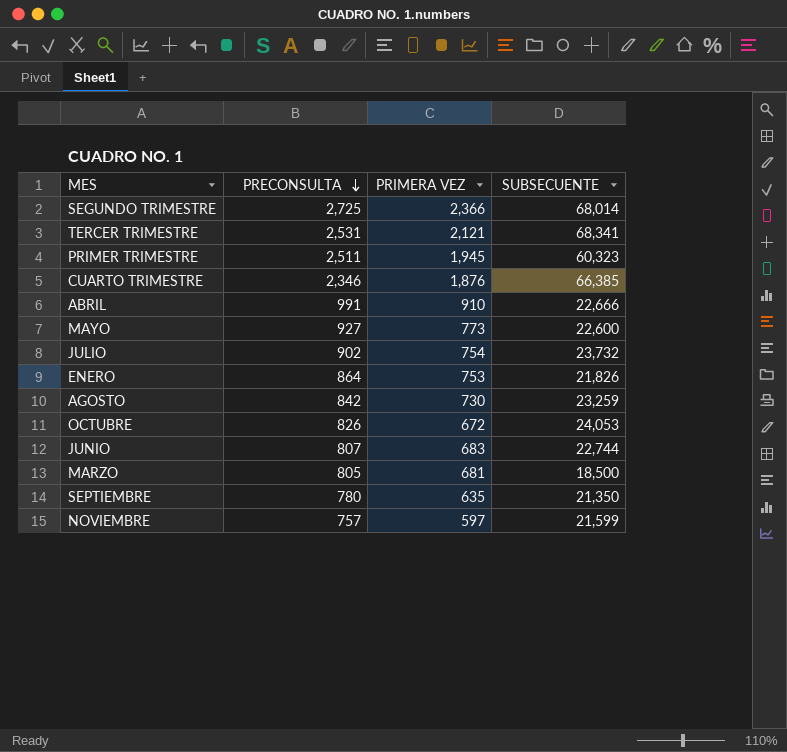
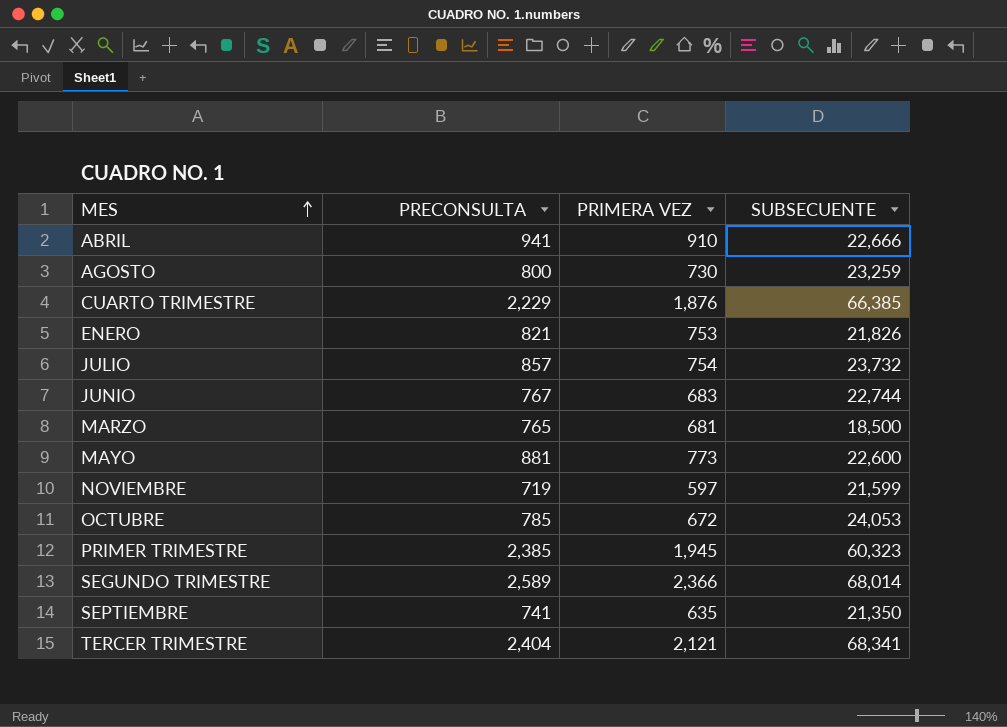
row order: PRECONSULTA descending -> MES ascending
ABRIL | PRECONSULTA: 991 -> 941
AGOSTO | PRECONSULTA: 842 -> 800
CUARTO TRIMESTRE | PRECONSULTA: 2,346 -> 2,229
ENERO | PRECONSULTA: 864 -> 821
JULIO | PRECONSULTA: 902 -> 857
JUNIO | PRECONSULTA: 807 -> 767
MARZO | PRECONSULTA: 805 -> 765
MAYO | PRECONSULTA: 927 -> 881
NOVIEMBRE | PRECONSULTA: 757 -> 719
OCTUBRE | PRECONSULTA: 826 -> 785
PRIMER TRIMESTRE | PRECONSULTA: 2,511 -> 2,385
SEGUNDO TRIMESTRE | PRECONSULTA: 2,725 -> 2,589
SEPTIEMBRE | PRECONSULTA: 780 -> 741
TERCER TRIMESTRE | PRECONSULTA: 2,531 -> 2,404

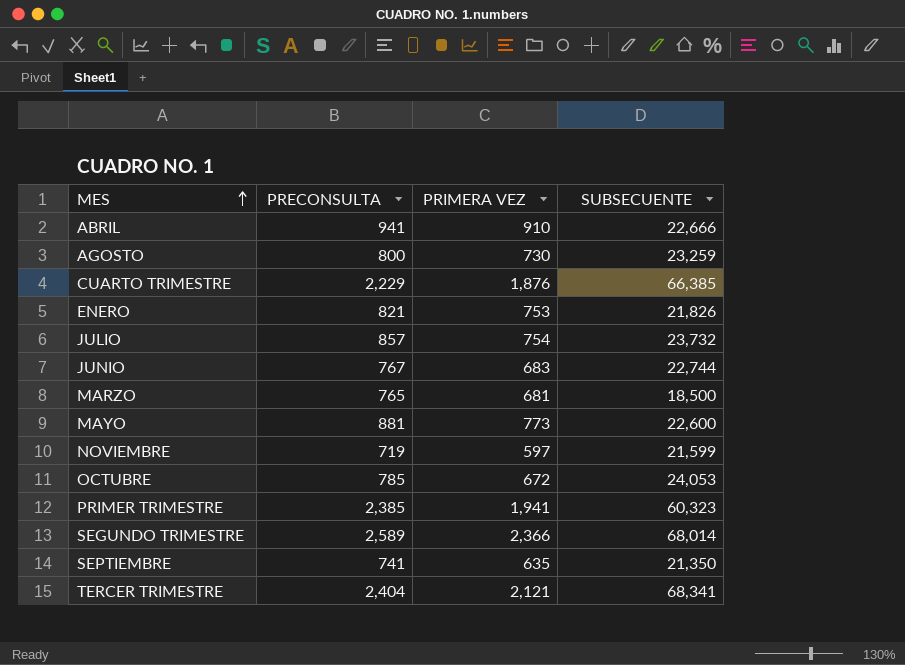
PRIMER TRIMESTRE | PRIMERA VEZ: 1,945 -> 1,941

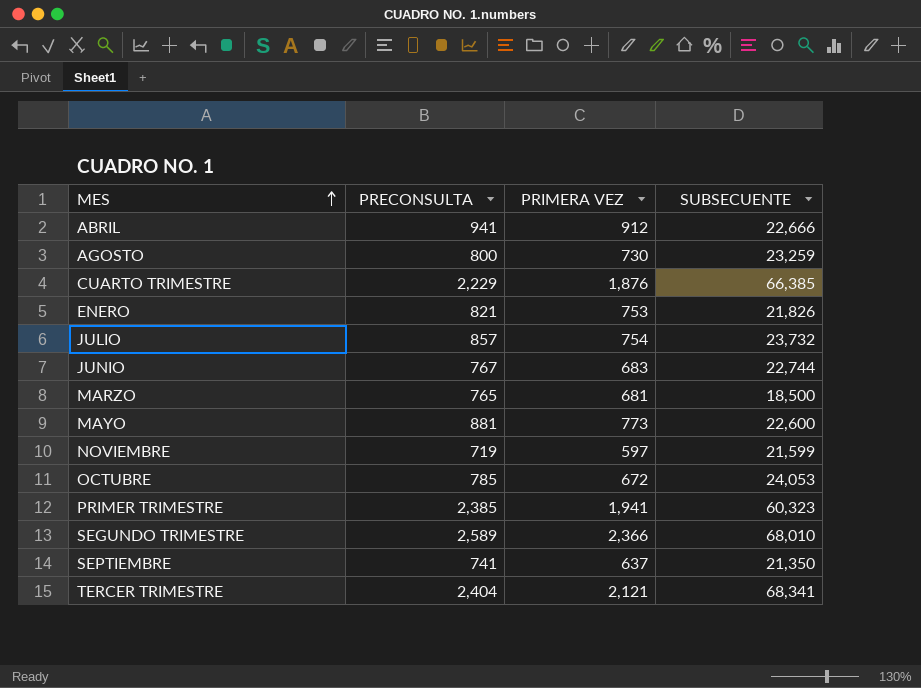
ABRIL | PRIMERA VEZ: 910 -> 912
SEGUNDO TRIMESTRE | SUBSECUENTE: 68,014 -> 68,010
SEPTIEMBRE | PRIMERA VEZ: 635 -> 637

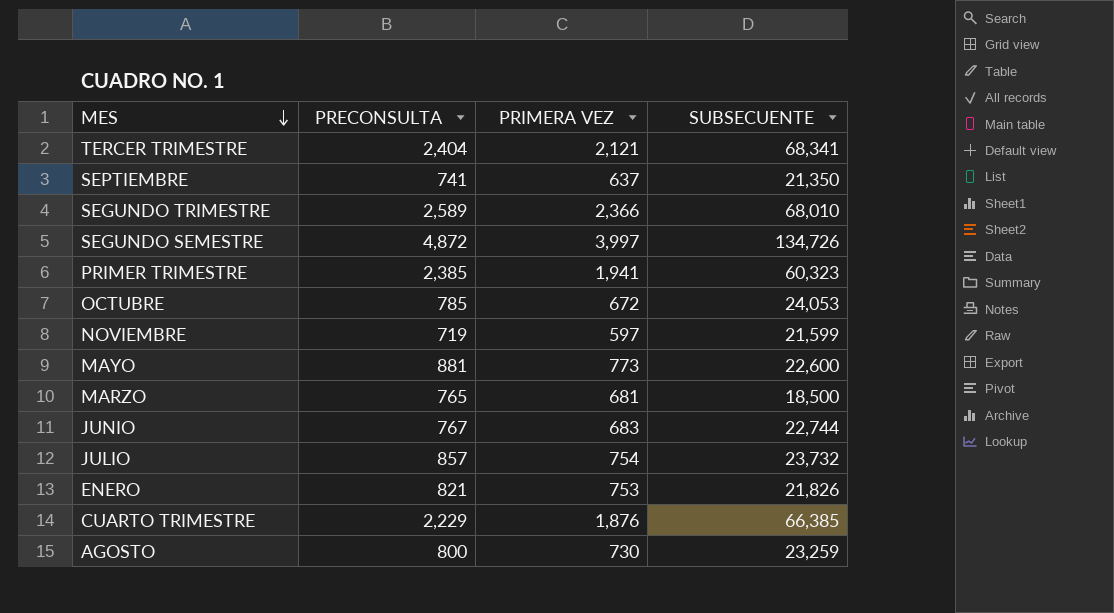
row order: MES ascending -> MES descending
row ABRIL: 941 | 912 | 22,666 -> none
row SEGUNDO SEMESTRE: none -> 4,872 | 3,997 | 134,726

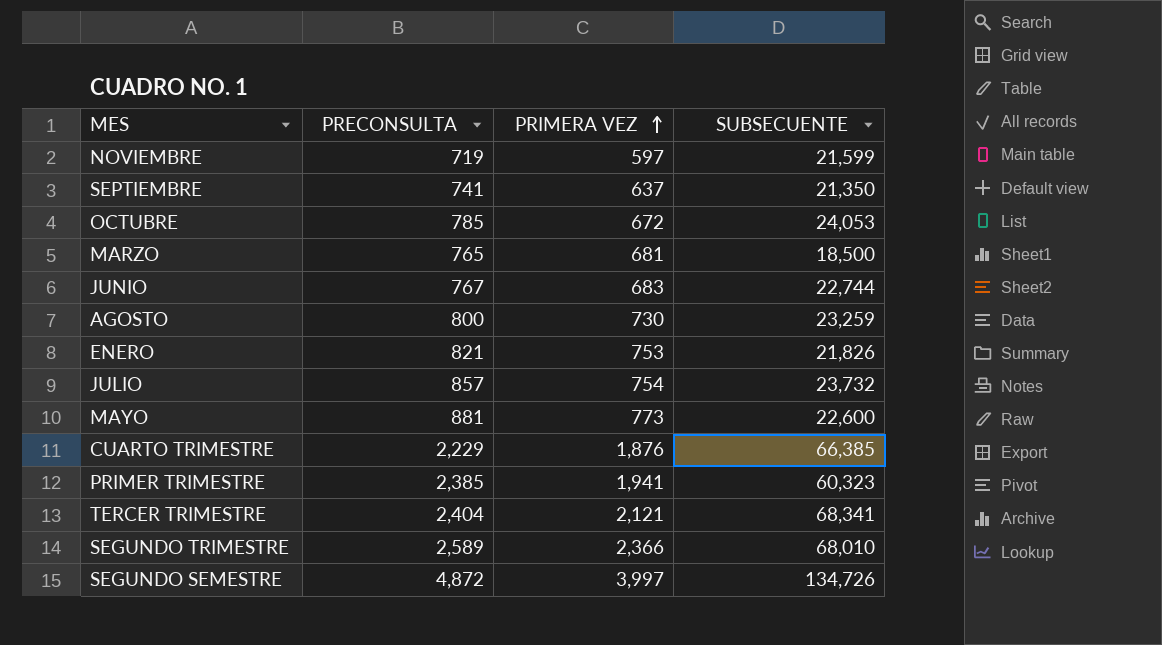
row order: MES descending -> PRIMERA VEZ ascending

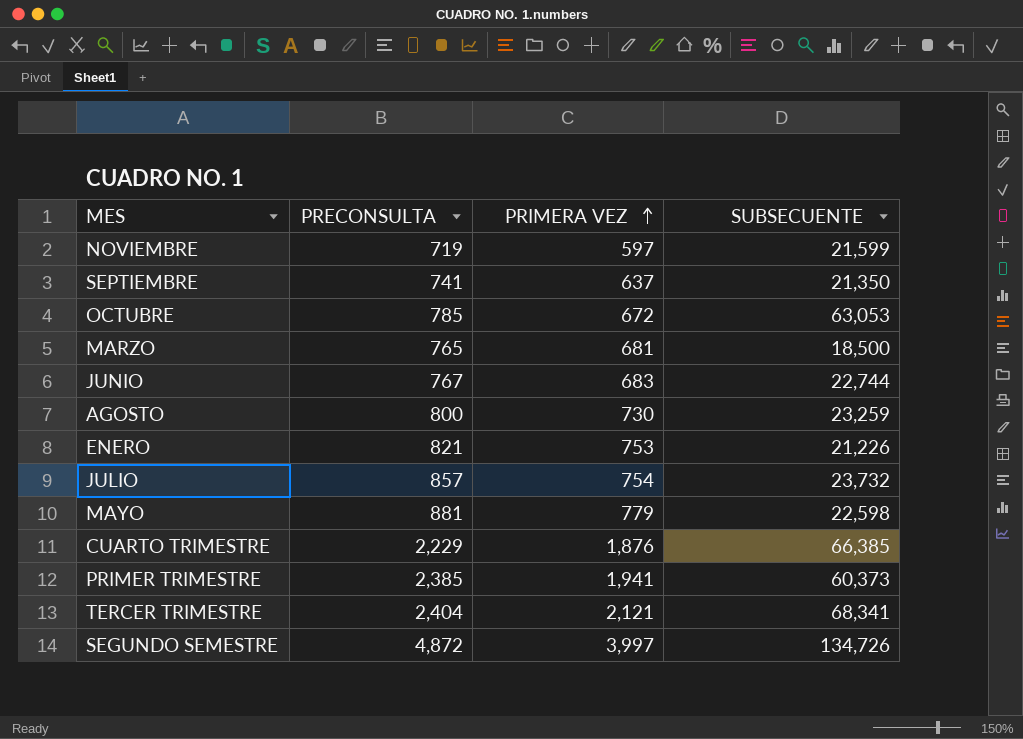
row SEGUNDO TRIMESTRE: 2,589 | 2,366 | 68,010 -> none
OCTUBRE | SUBSECUENTE: 24,053 -> 63,053
ENERO | SUBSECUENTE: 21,826 -> 21,226
MAYO | PRIMERA VEZ: 773 -> 779
MAYO | SUBSECUENTE: 22,600 -> 22,598
PRIMER TRIMESTRE | SUBSECUENTE: 60,323 -> 60,373

